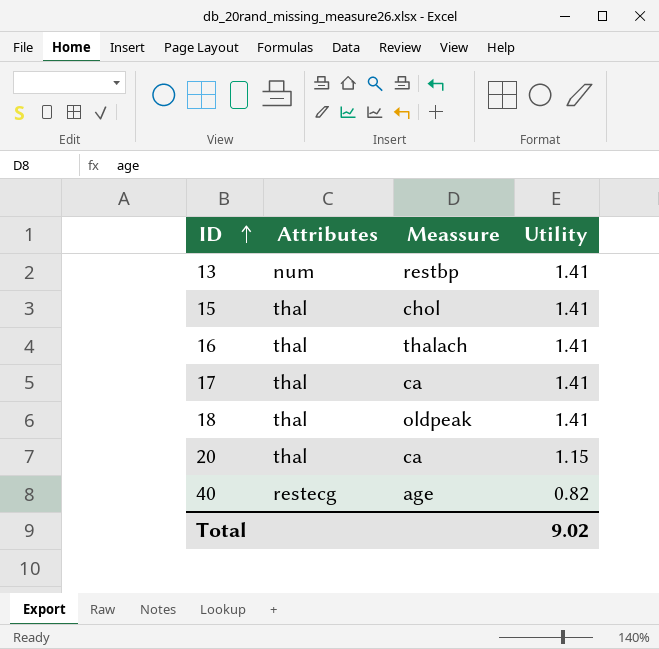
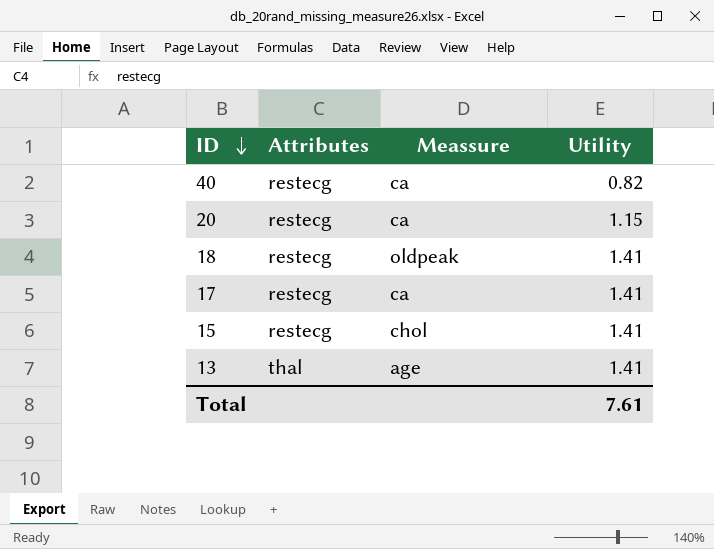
row order: ID ascending -> ID descending
row 16: thal | thalach | 1.41 -> none
40 | Meassure: age -> ca
20 | Attributes: thal -> restecg
18 | Attributes: thal -> restecg
17 | Attributes: thal -> restecg
15 | Attributes: thal -> restecg
13 | Attributes: num -> thal
13 | Meassure: restbp -> age
Total | Utility: 9.02 -> 7.61

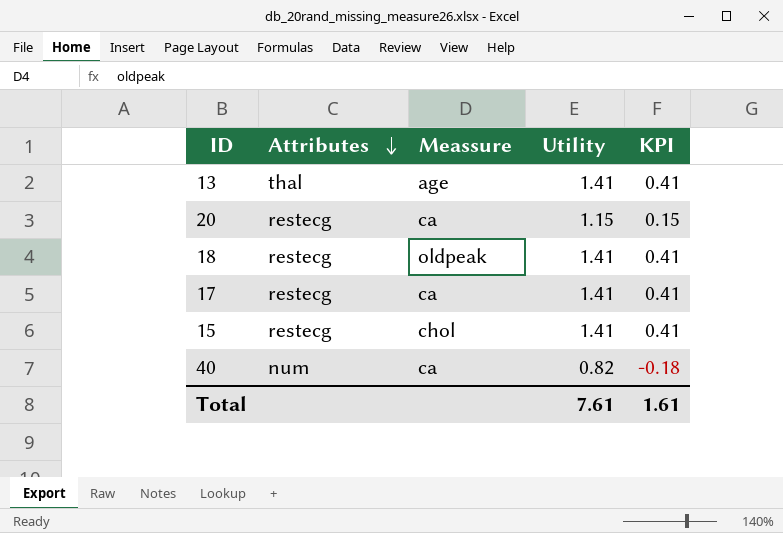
row order: ID descending -> Attributes descending
column KPI | formula: none -> [Utility] - 1
40 | Attributes: restecg -> num

